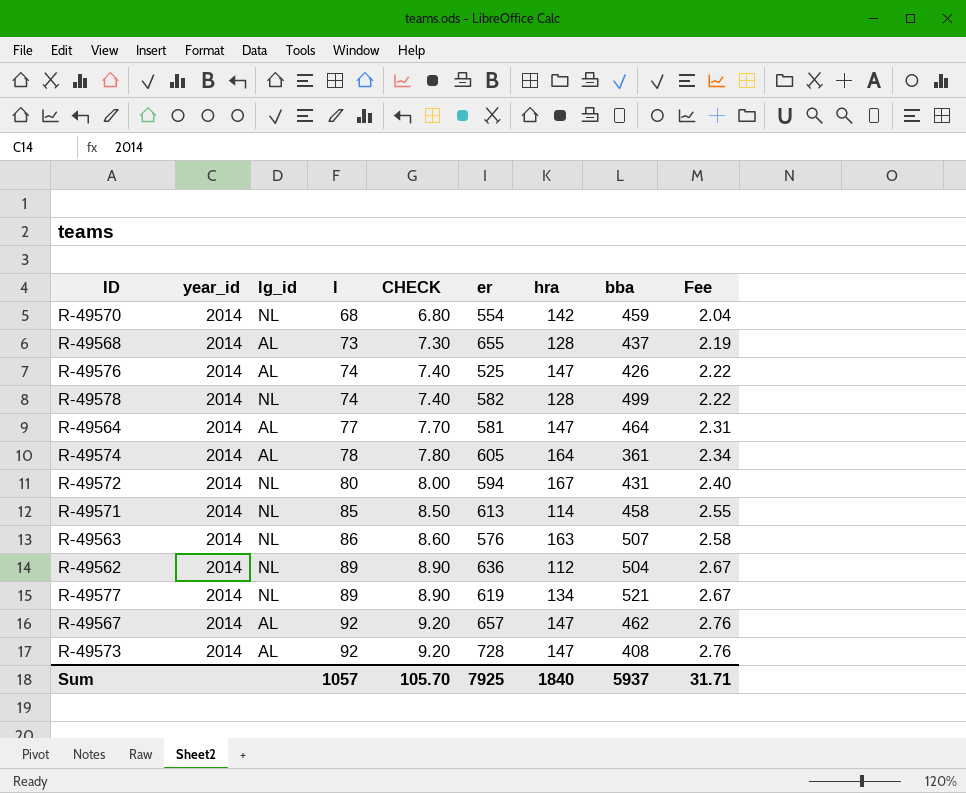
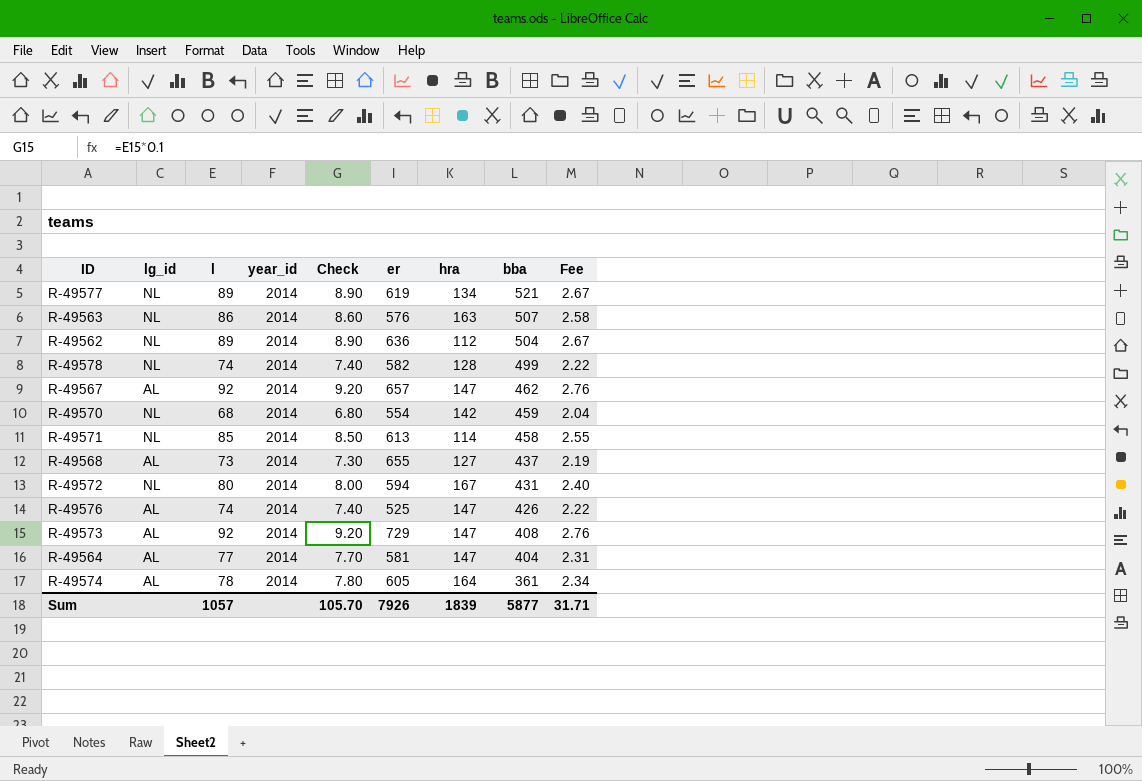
row order: l ascending -> bba descending
column year_id | position: 2 -> 4
column name: CHECK -> Check
R-49568 | hra: 128 -> 127
R-49573 | er: 728 -> 729
R-49564 | bba: 464 -> 404
Sum | er: 7925 -> 7926
Sum | hra: 1840 -> 1839
Sum | bba: 5937 -> 5877

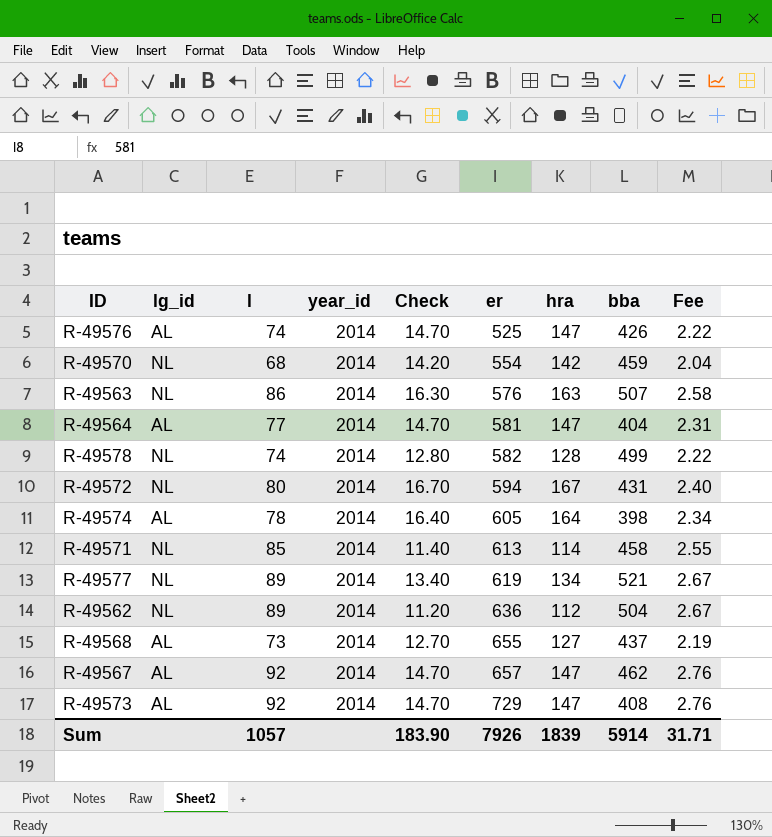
row order: bba descending -> er ascending
column Check | formula: [l] * 0.1 -> [hra] * 0.1
R-49574 | bba: 361 -> 398
Sum | Check: 105.70 -> 183.90
Sum | bba: 5877 -> 5914

